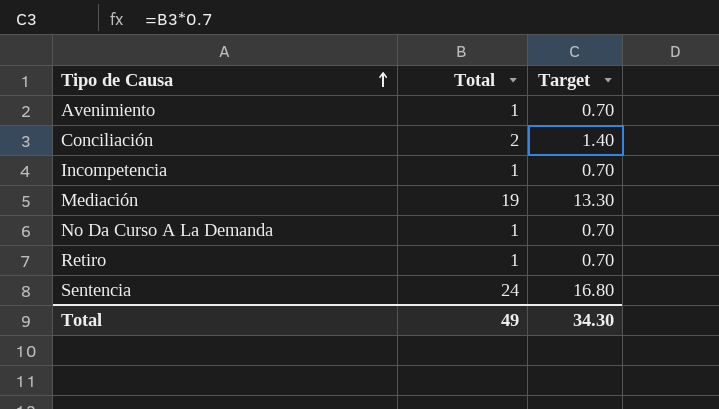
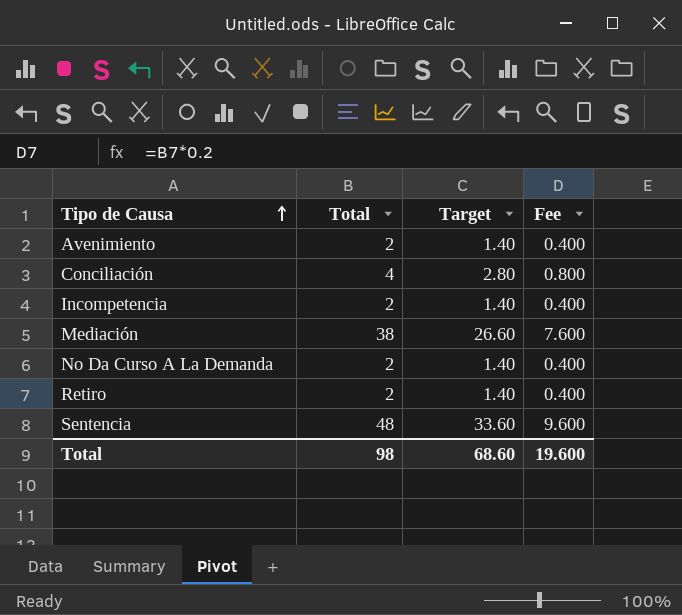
column Fee | formula: none -> [Total] * 0.2
Avenimiento | Total: 1 -> 2
Avenimiento | Target: 0.70 -> 1.40
Conciliación | Total: 2 -> 4
Conciliación | Target: 1.40 -> 2.80
Incompetencia | Total: 1 -> 2
Incompetencia | Target: 0.70 -> 1.40
Mediación | Total: 19 -> 38
Mediación | Target: 13.30 -> 26.60
No Da Curso A La Demanda | Total: 1 -> 2
No Da Curso A La Demanda | Target: 0.70 -> 1.40
Retiro | Total: 1 -> 2
Retiro | Target: 0.70 -> 1.40
Sentencia | Total: 24 -> 48
Sentencia | Target: 16.80 -> 33.60
Total | Total: 49 -> 98
Total | Target: 34.30 -> 68.60

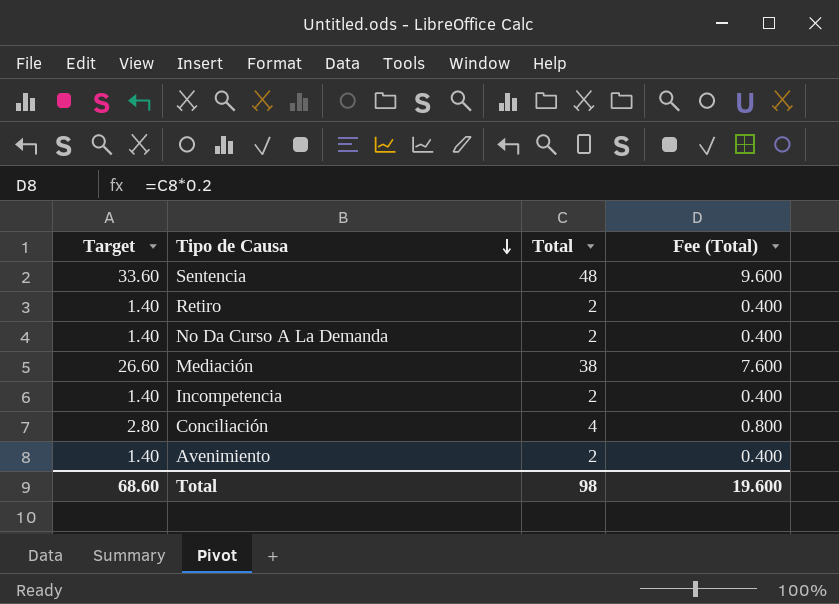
row order: Tipo de Causa ascending -> Tipo de Causa descending
column Target | position: 3 -> 1
column name: Fee -> Fee (Total)

